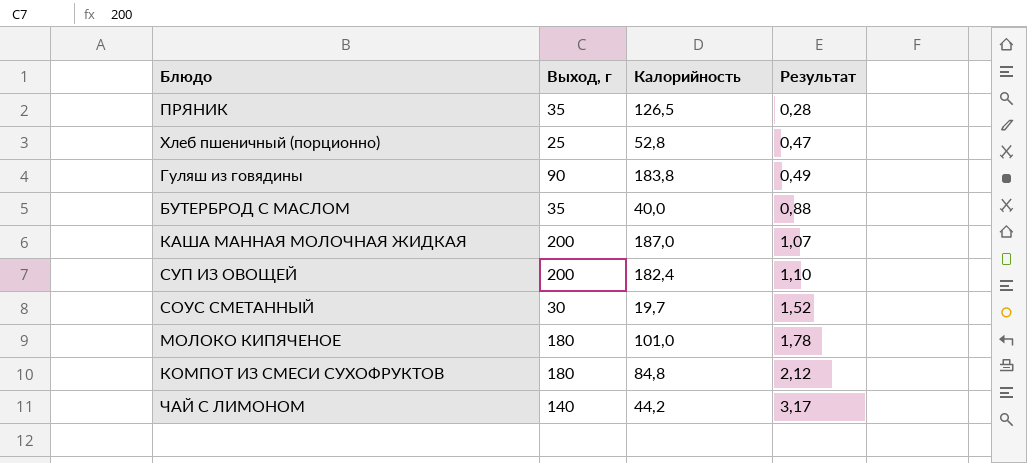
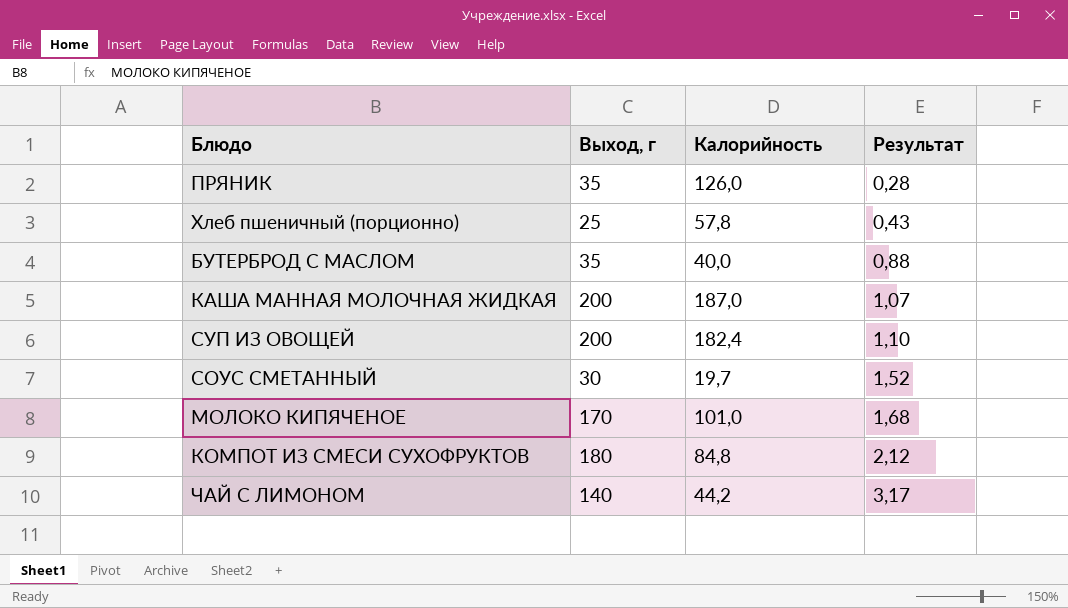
row Гуляш из говядины: 90 | 183,8 | 0,49 -> none
ПРЯНИК | Калорийность: 126,5 -> 126,0
Хлеб пшеничный (порционно) | Калорийность: 52,8 -> 57,8
Хлеб пшеничный (порционно) | Результат: 0,47 -> 0,43
МОЛОКО КИПЯЧЕНОЕ | Выход, г: 180 -> 170
МОЛОКО КИПЯЧЕНОЕ | Результат: 1,78 -> 1,68

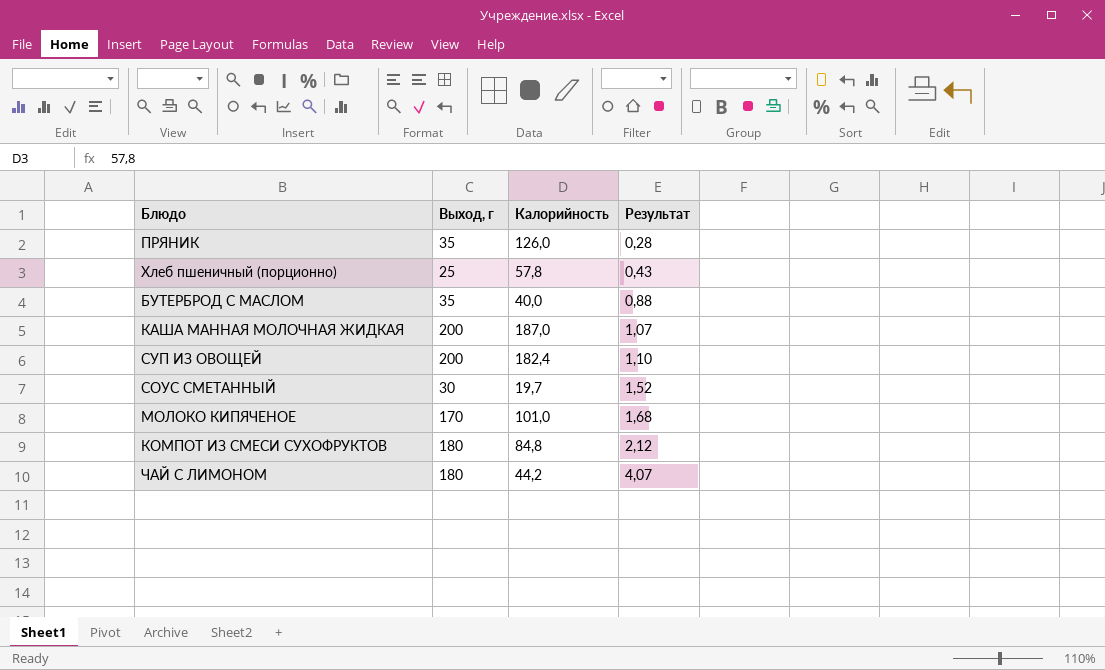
ЧАЙ С ЛИМОНОМ | Выход, г: 140 -> 180
ЧАЙ С ЛИМОНОМ | Результат: 3,17 -> 4,07

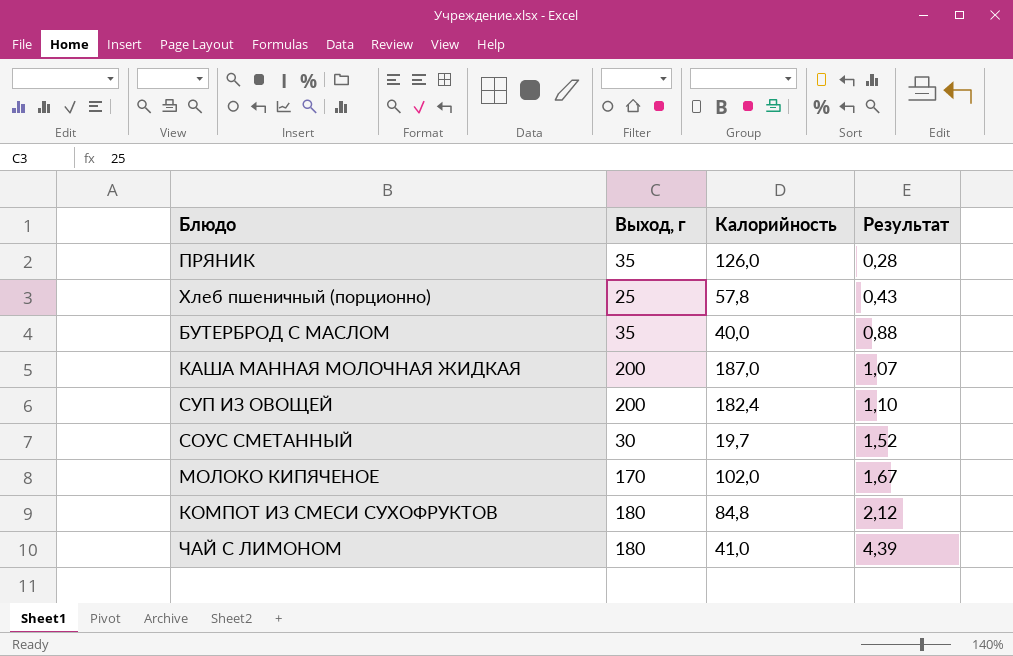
МОЛОКО КИПЯЧЕНОЕ | Калорийность: 101,0 -> 102,0
МОЛОКО КИПЯЧЕНОЕ | Результат: 1,68 -> 1,67
ЧАЙ С ЛИМОНОМ | Калорийность: 44,2 -> 41,0
ЧАЙ С ЛИМОНОМ | Результат: 4,07 -> 4,39

